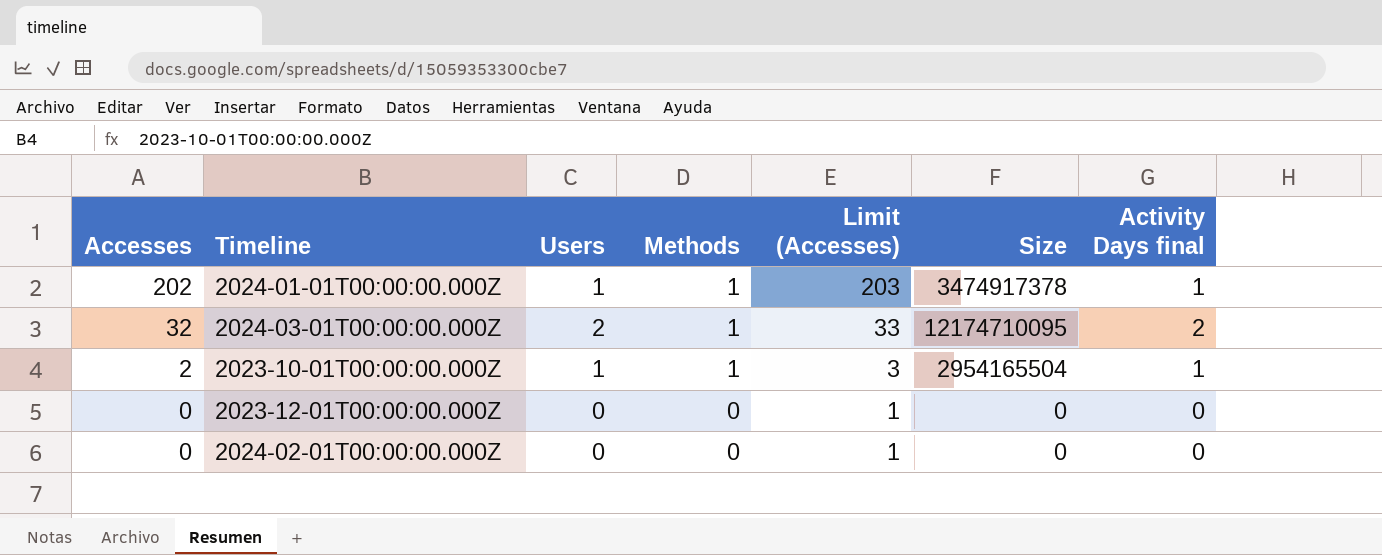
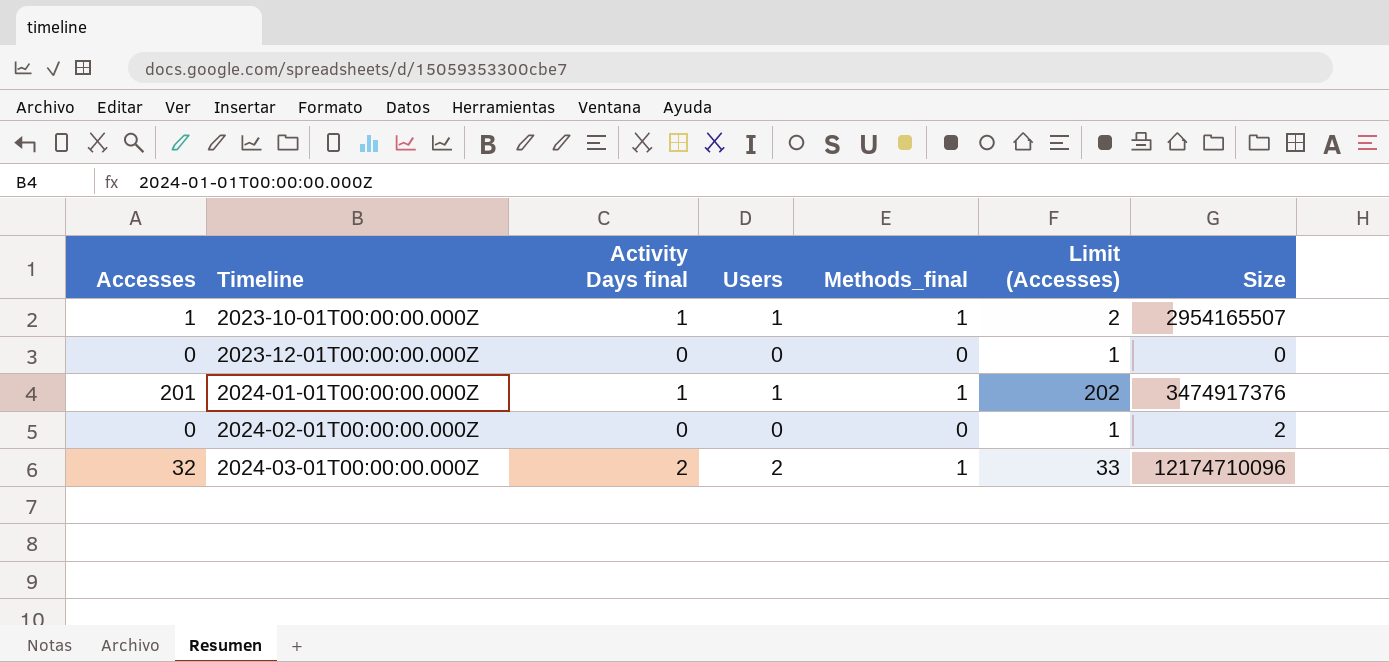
row order: Accesses descending -> Timeline ascending
column Activity Days final | position: 7 -> 3
column name: Methods -> Methods_final
2023-10-01T00:00:00.000Z | Accesses: 2 -> 1
2023-10-01T00:00:00.000Z | Limit (Accesses): 3 -> 2
2023-10-01T00:00:00.000Z | Size: 2954165504 -> 2954165507
2024-01-01T00:00:00.000Z | Accesses: 202 -> 201
2024-01-01T00:00:00.000Z | Limit (Accesses): 203 -> 202
2024-01-01T00:00:00.000Z | Size: 3474917378 -> 3474917376
2024-02-01T00:00:00.000Z | Size: 0 -> 2
2024-03-01T00:00:00.000Z | Size: 12174710095 -> 12174710096

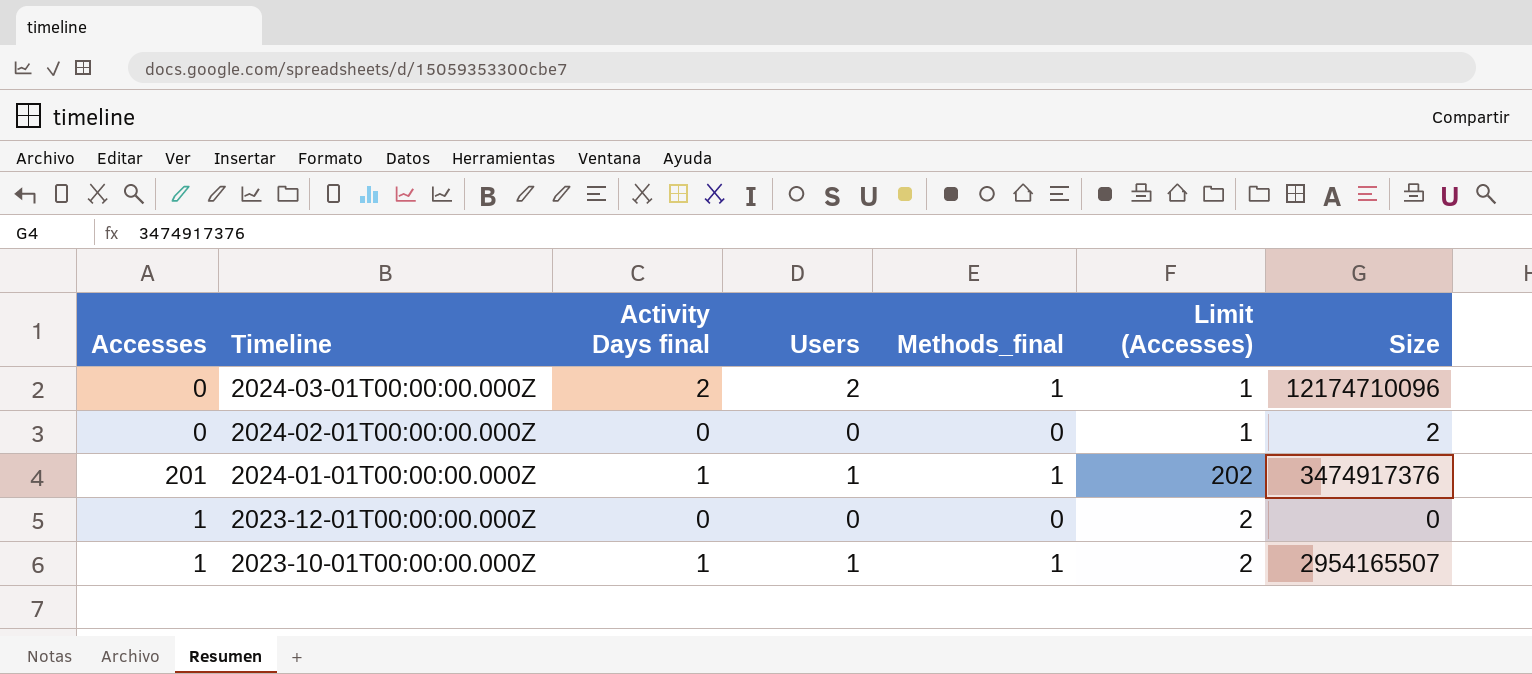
row order: Timeline ascending -> Timeline descending
2024-03-01T00:00:00.000Z | Accesses: 32 -> 0
2024-03-01T00:00:00.000Z | Limit (Accesses): 33 -> 1
2023-12-01T00:00:00.000Z | Accesses: 0 -> 1
2023-12-01T00:00:00.000Z | Limit (Accesses): 1 -> 2

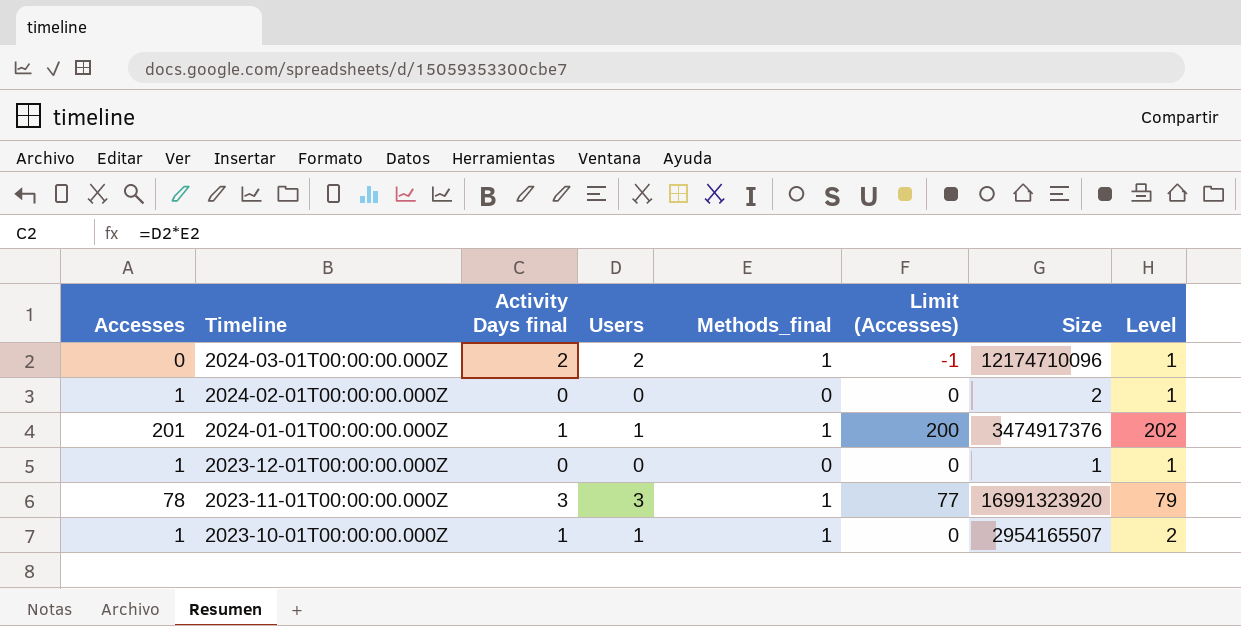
column Limit (Accesses) | formula: [Accesses] + 1 -> [Accesses] - 1
column Level | formula: none -> [Accesses] + [Methods_final]
2024-02-01T00:00:00.000Z | Accesses: 0 -> 1
2023-12-01T00:00:00.000Z | Size: 0 -> 1
row 2023-11-01T00:00:00.000Z: none -> 78 | 3 | 3 | 1 | 77 | 16991323920 | 79

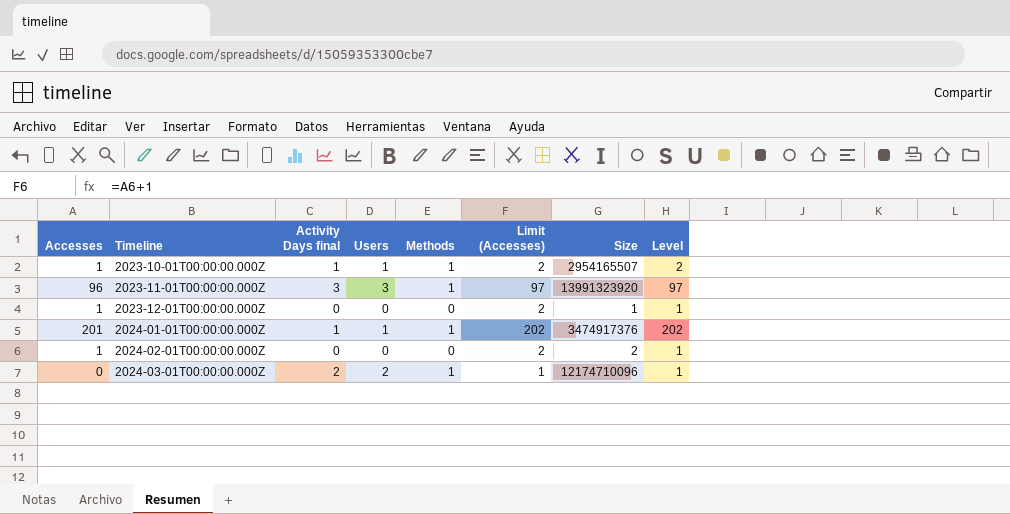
row order: Timeline descending -> Timeline ascending
column name: Methods_final -> Methods
column Limit (Accesses) | formula: [Accesses] - 1 -> [Accesses] + 1
2023-11-01T00:00:00.000Z | Accesses: 78 -> 96
2023-11-01T00:00:00.000Z | Size: 16991323920 -> 13991323920
2023-11-01T00:00:00.000Z | Level: 79 -> 97

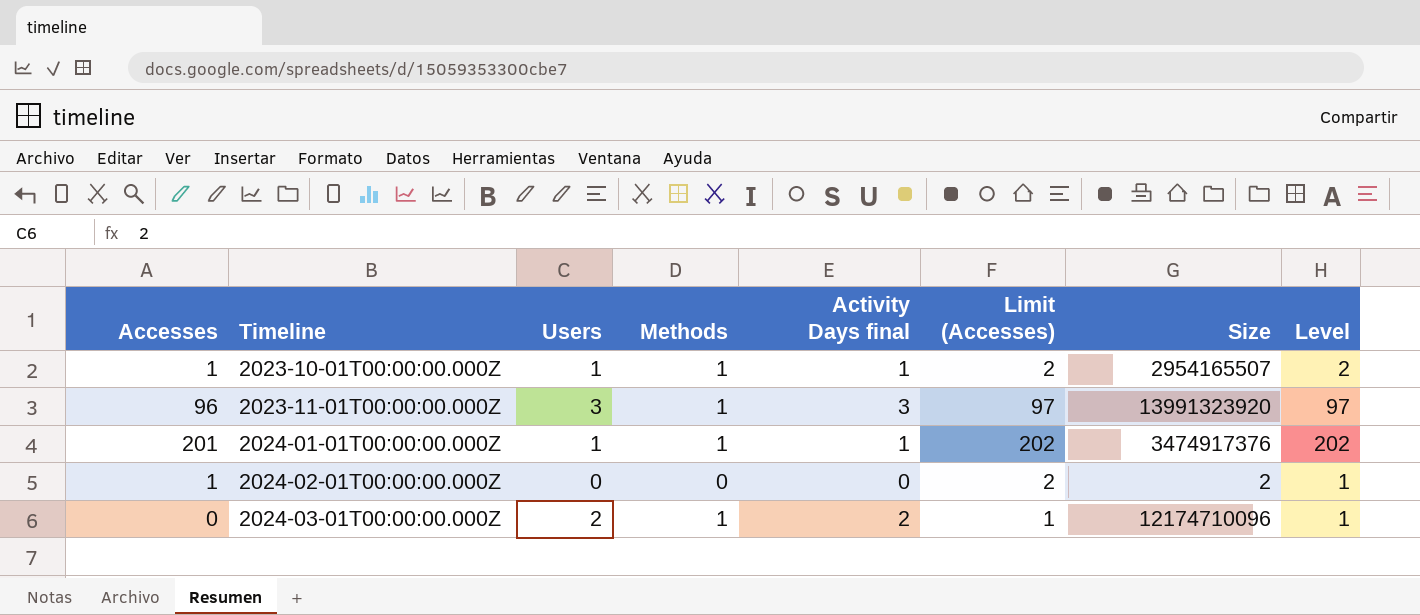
column Activity Days final | position: 3 -> 5
row 2023-12-01T00:00:00.000Z: 1 | 0 | 0 | 0 | 2 | 1 | 1 -> none

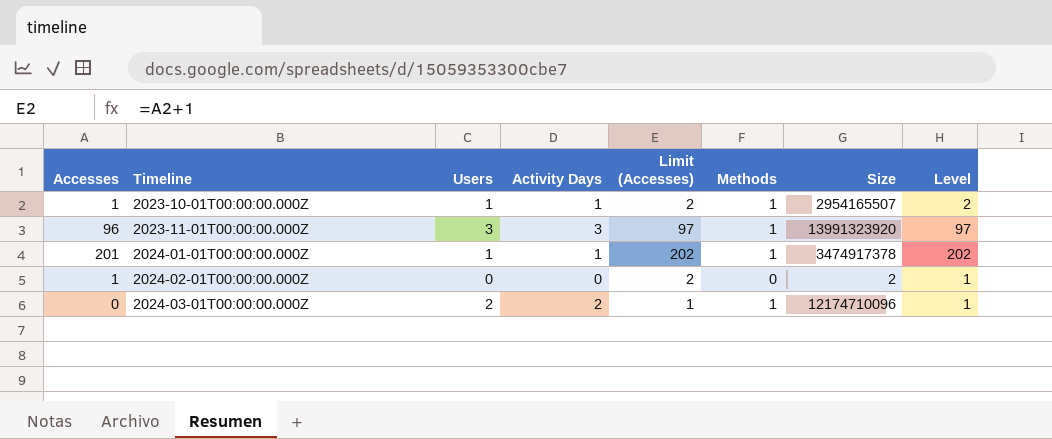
column name: Activity Days final -> Activity Days
column Methods | position: 4 -> 6
2024-01-01T00:00:00.000Z | Size: 3474917376 -> 3474917378

